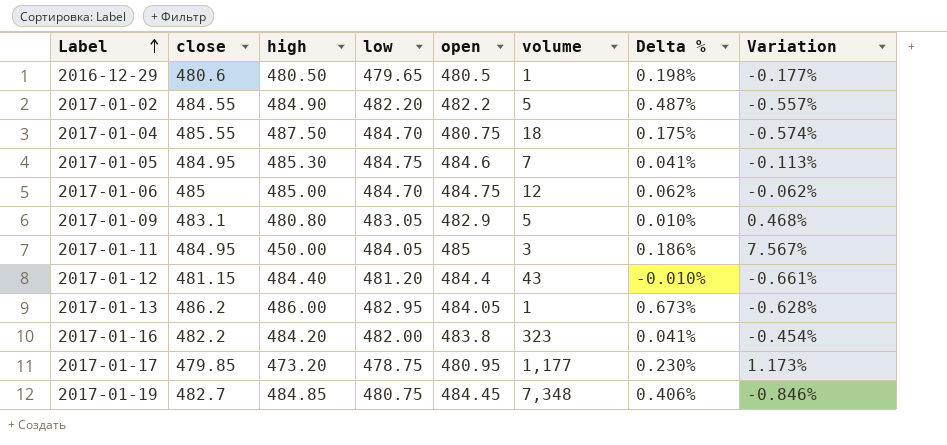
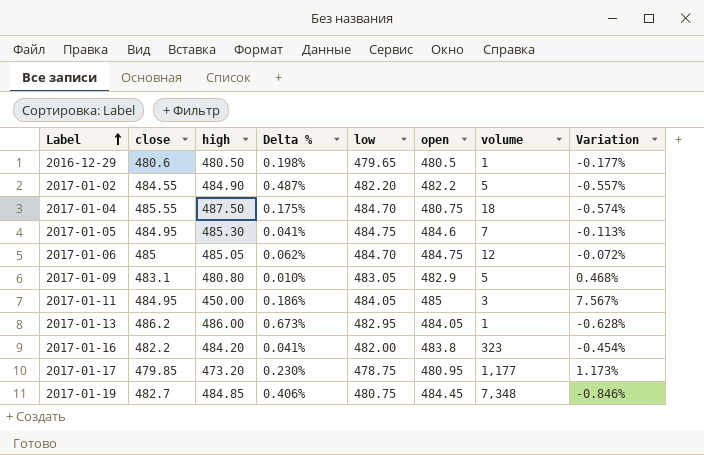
column Delta % | position: 7 -> 4
row 2017-01-12: 481.15 | 484.40 | 481.20 | 484.4 | 43 | -0.010% | -0.661% -> none
2017-01-06 | high: 485.00 -> 485.05
2017-01-06 | Variation: -0.062% -> -0.072%

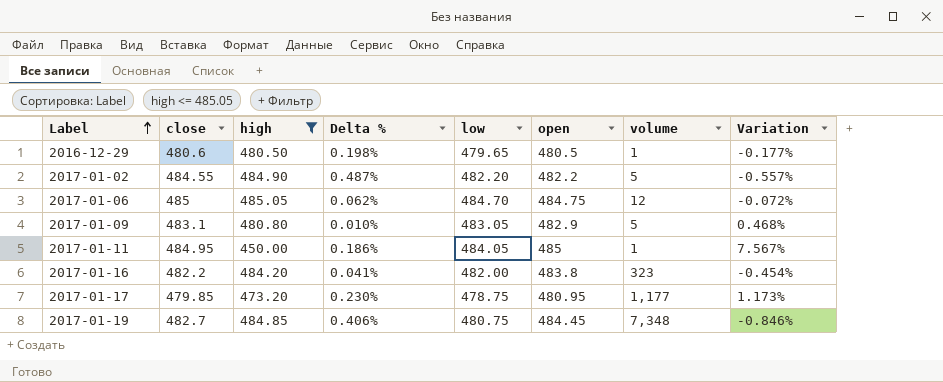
filter: none -> high <= 485.05
2017-01-11 | volume: 3 -> 1

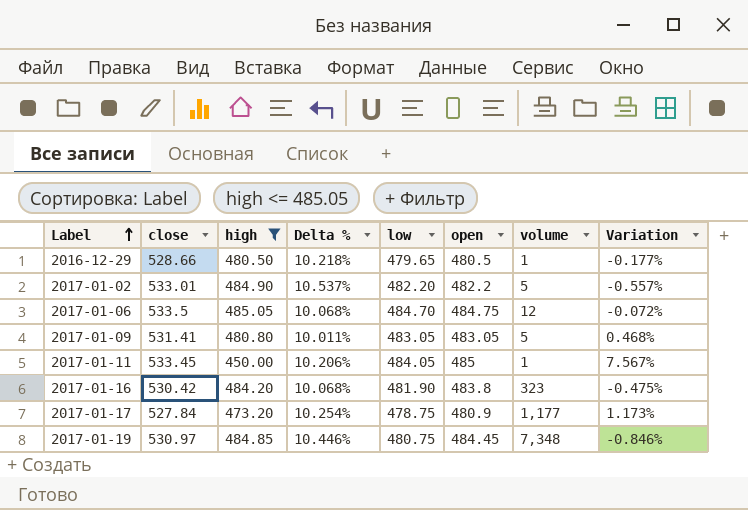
2016-12-29 | close: 480.6 -> 528.66
2016-12-29 | Delta %: 0.198% -> 10.218%
2017-01-02 | close: 484.55 -> 533.01
2017-01-02 | Delta %: 0.487% -> 10.537%
2017-01-06 | close: 485 -> 533.5
2017-01-06 | Delta %: 0.062% -> 10.068%
2017-01-09 | close: 483.1 -> 531.41
2017-01-09 | Delta %: 0.010% -> 10.011%
2017-01-09 | open: 482.9 -> 483.05
2017-01-11 | close: 484.95 -> 533.45
2017-01-11 | Delta %: 0.186% -> 10.206%
2017-01-16 | close: 482.2 -> 530.42
2017-01-16 | Delta %: 0.041% -> 10.068%
2017-01-16 | low: 482.00 -> 481.90
2017-01-16 | Variation: -0.454% -> -0.475%
2017-01-17 | close: 479.85 -> 527.84
2017-01-17 | Delta %: 0.230% -> 10.254%
2017-01-17 | open: 480.95 -> 480.9
2017-01-19 | close: 482.7 -> 530.97
2017-01-19 | Delta %: 0.406% -> 10.446%

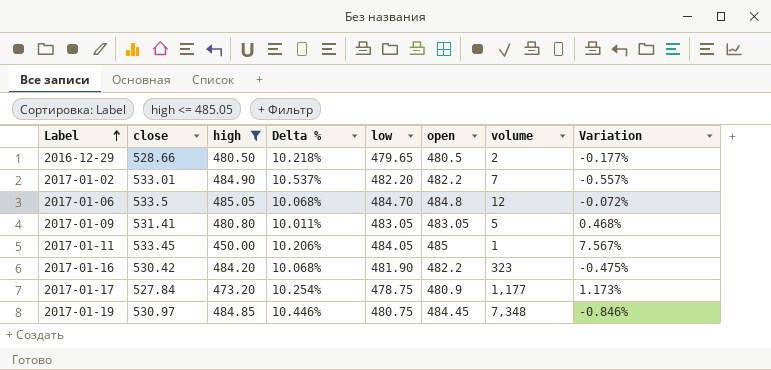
2016-12-29 | volume: 1 -> 2
2017-01-02 | volume: 5 -> 7
2017-01-06 | open: 484.75 -> 484.8
2017-01-16 | open: 483.8 -> 482.2

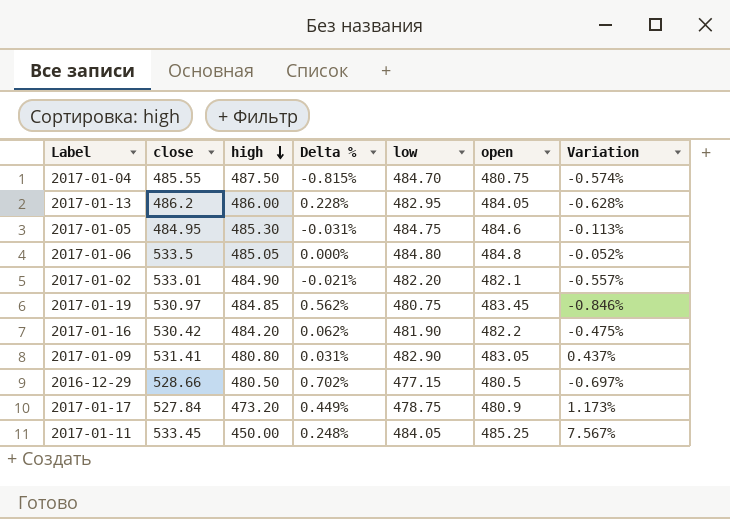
filter: high <= 485.05 -> none
row order: Label ascending -> high descending
column volume | position: 7 -> none
column Delta % | formula: ([close] - [low]) / [low] -> ([open] - [low]) / [low]
2017-01-06 | low: 484.70 -> 484.80
2017-01-06 | Variation: -0.072% -> -0.052%
2017-01-02 | open: 482.2 -> 482.1
2017-01-19 | open: 484.45 -> 483.45
2017-01-09 | low: 483.05 -> 482.90
2017-01-09 | Variation: 0.468% -> 0.437%
2016-12-29 | low: 479.65 -> 477.15
2016-12-29 | Variation: -0.177% -> -0.697%
2017-01-11 | open: 485 -> 485.25

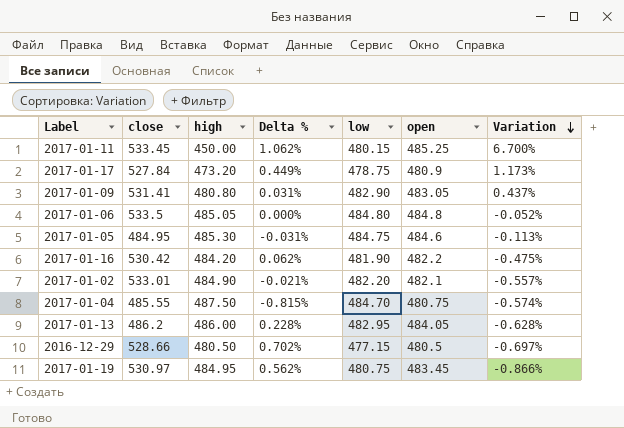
row order: high descending -> Variation descending
2017-01-11 | Delta %: 0.248% -> 1.062%
2017-01-11 | low: 484.05 -> 480.15
2017-01-11 | Variation: 7.567% -> 6.700%
2017-01-19 | high: 484.85 -> 484.95
2017-01-19 | Variation: -0.846% -> -0.866%

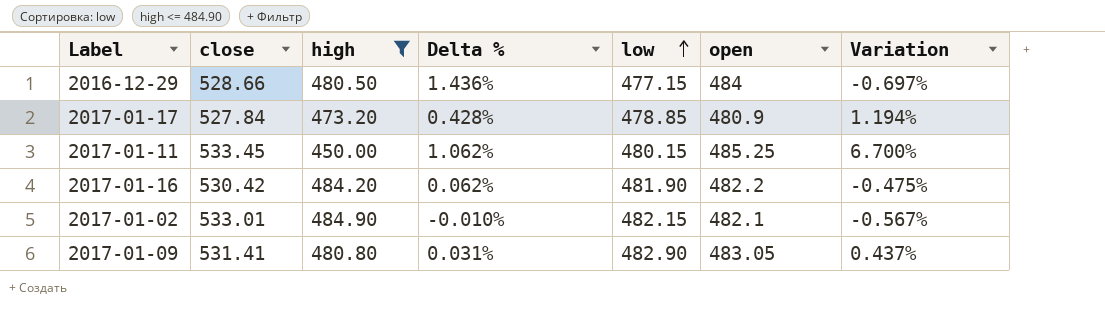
filter: none -> high <= 484.90
row order: Variation descending -> low ascending
2016-12-29 | Delta %: 0.702% -> 1.436%
2016-12-29 | open: 480.5 -> 484
2017-01-17 | Delta %: 0.449% -> 0.428%
2017-01-17 | low: 478.75 -> 478.85
2017-01-17 | Variation: 1.173% -> 1.194%
2017-01-02 | Delta %: -0.021% -> -0.010%
2017-01-02 | low: 482.20 -> 482.15
2017-01-02 | Variation: -0.557% -> -0.567%

